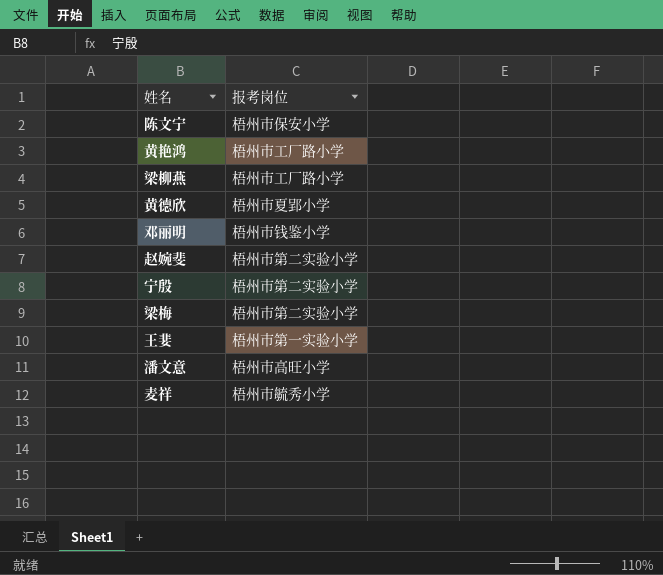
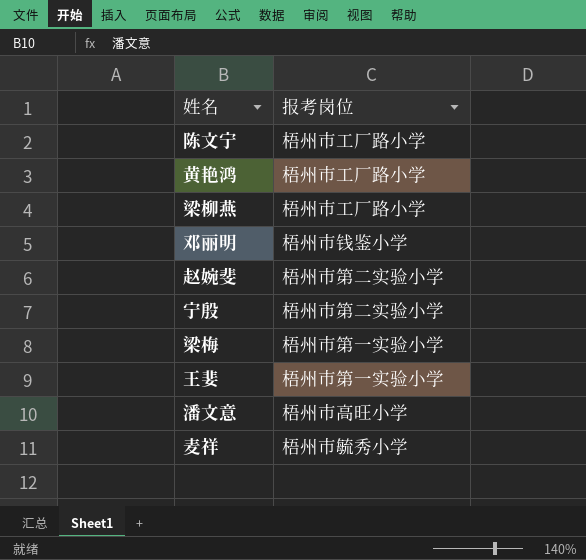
row 黄德欣: 梧州市夏郢小学 -> none
陈文宁 | 报考岗位: 梧州市保安小学 -> 梧州市工厂路小学
梁梅 | 报考岗位: 梧州市第二实验小学 -> 梧州市第一实验小学

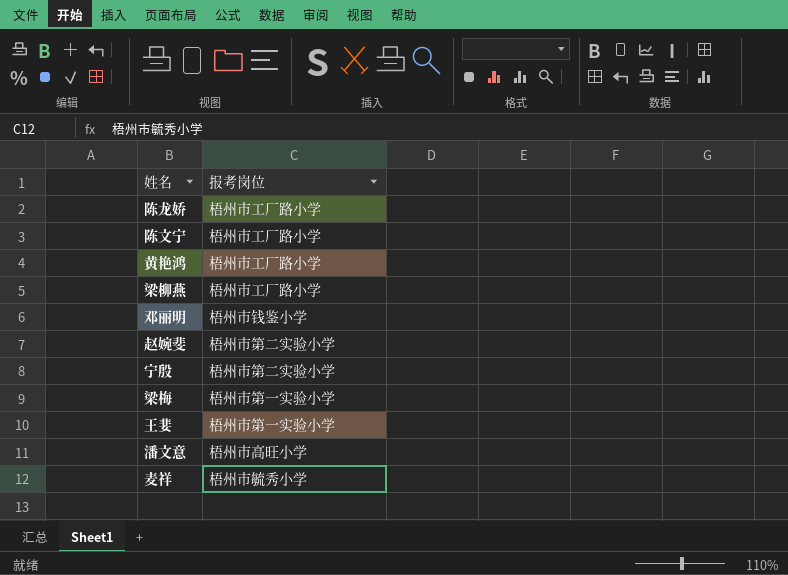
row 陈龙娇: none -> 梧州市工厂路小学

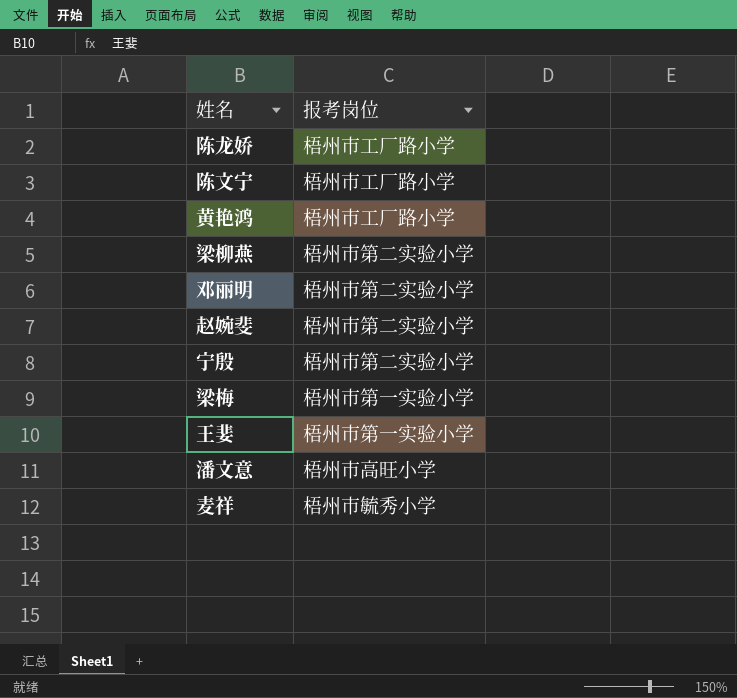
梁柳燕 | 报考岗位: 梧州市工厂路小学 -> 梧州市第二实验小学
邓丽明 | 报考岗位: 梧州市钱鉴小学 -> 梧州市第二实验小学

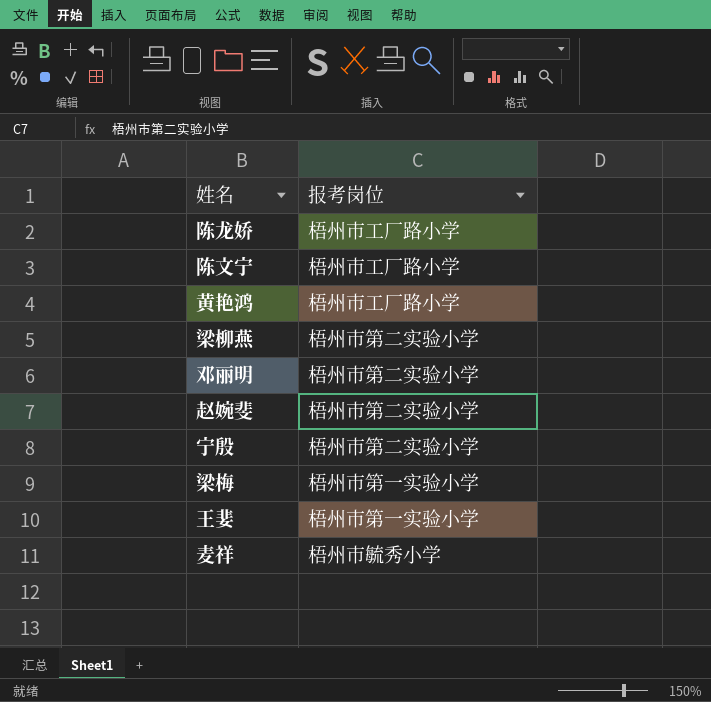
row 潘文意: 梧州市高旺小学 -> none

